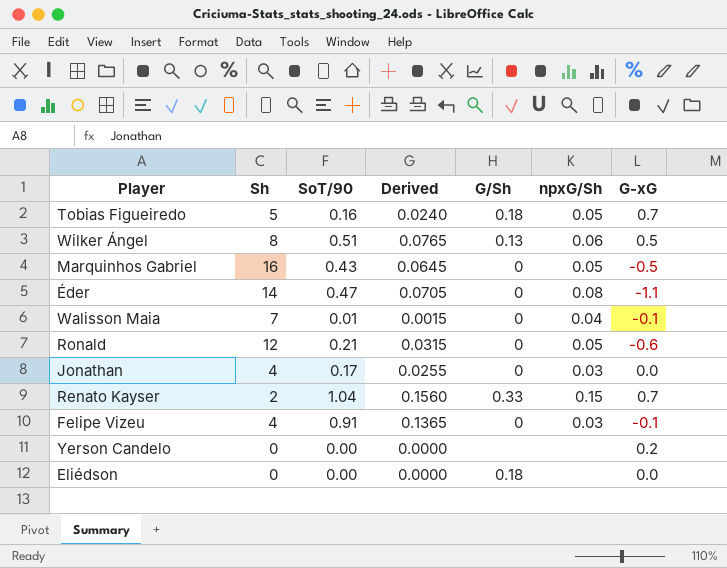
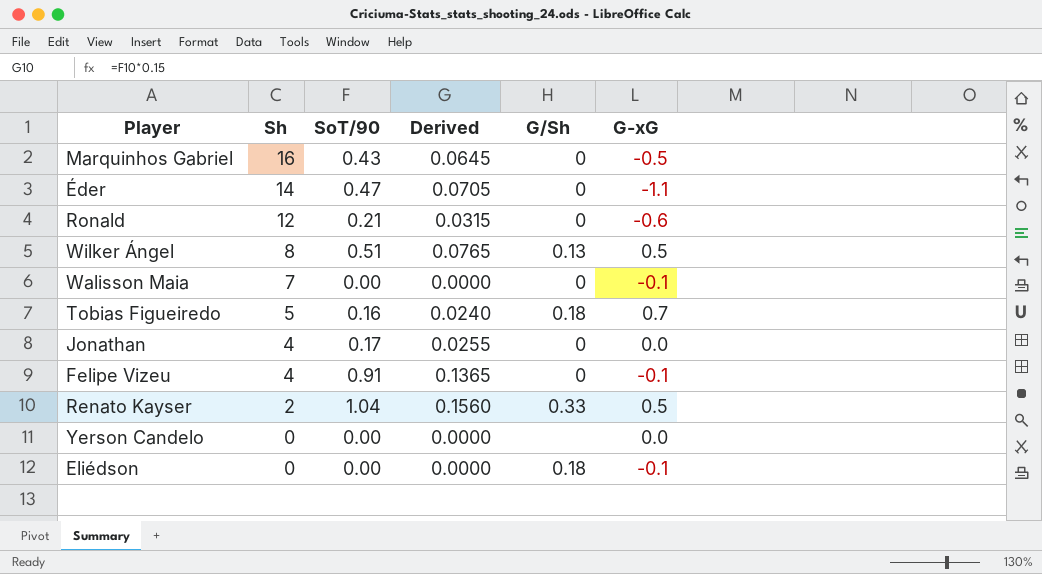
row order: none -> Sh descending
column npxG/Sh | position: 6 -> none
Walisson Maia | SoT/90: 0.01 -> 0.00
Walisson Maia | Derived: 0.0015 -> 0.0000
Renato Kayser | G-xG: 0.7 -> 0.5
Yerson Candelo | G-xG: 0.2 -> 0.0
Eliédson | G-xG: 0.0 -> -0.1

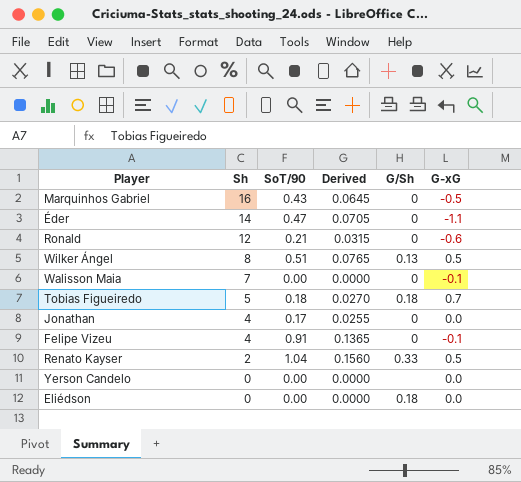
Tobias Figueiredo | SoT/90: 0.16 -> 0.18
Tobias Figueiredo | Derived: 0.0240 -> 0.0270
Eliédson | G-xG: -0.1 -> 0.0

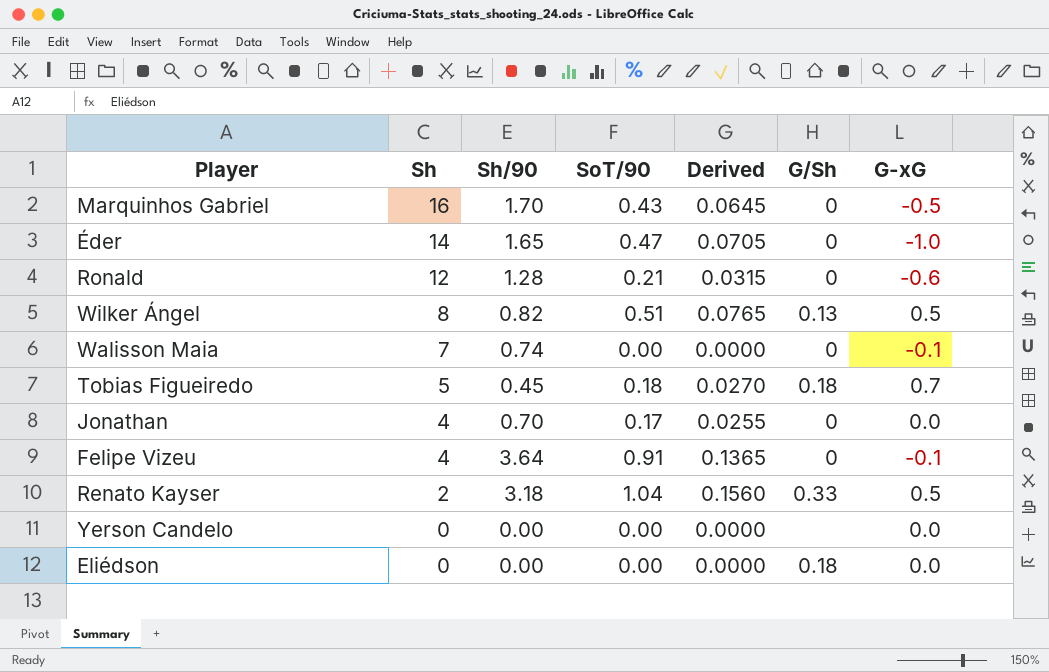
column Sh/90 | position: none -> 3
Éder | G-xG: -1.1 -> -1.0

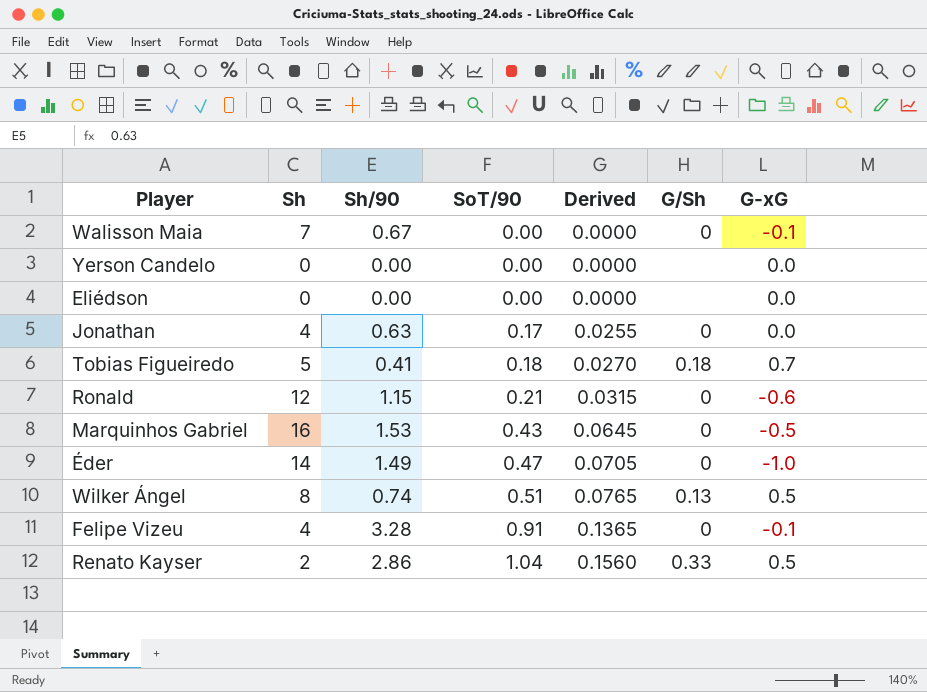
row order: Sh descending -> SoT/90 ascending
Walisson Maia | Sh/90: 0.74 -> 0.67
Eliédson | G/Sh: 0.18 -> none
Jonathan | Sh/90: 0.70 -> 0.63
Tobias Figueiredo | Sh/90: 0.45 -> 0.41
Ronald | Sh/90: 1.28 -> 1.15
Marquinhos Gabriel | Sh/90: 1.70 -> 1.53
Éder | Sh/90: 1.65 -> 1.49
Wilker Ángel | Sh/90: 0.82 -> 0.74
Felipe Vizeu | Sh/90: 3.64 -> 3.28
Renato Kayser | Sh/90: 3.18 -> 2.86

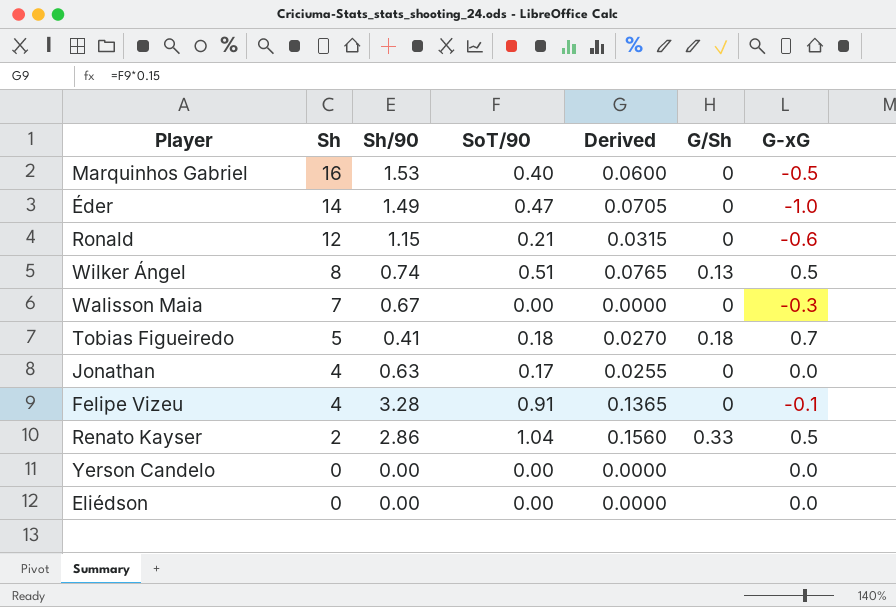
row order: SoT/90 ascending -> Sh descending
Marquinhos Gabriel | SoT/90: 0.43 -> 0.40
Marquinhos Gabriel | Derived: 0.0645 -> 0.0600
Walisson Maia | G-xG: -0.1 -> -0.3

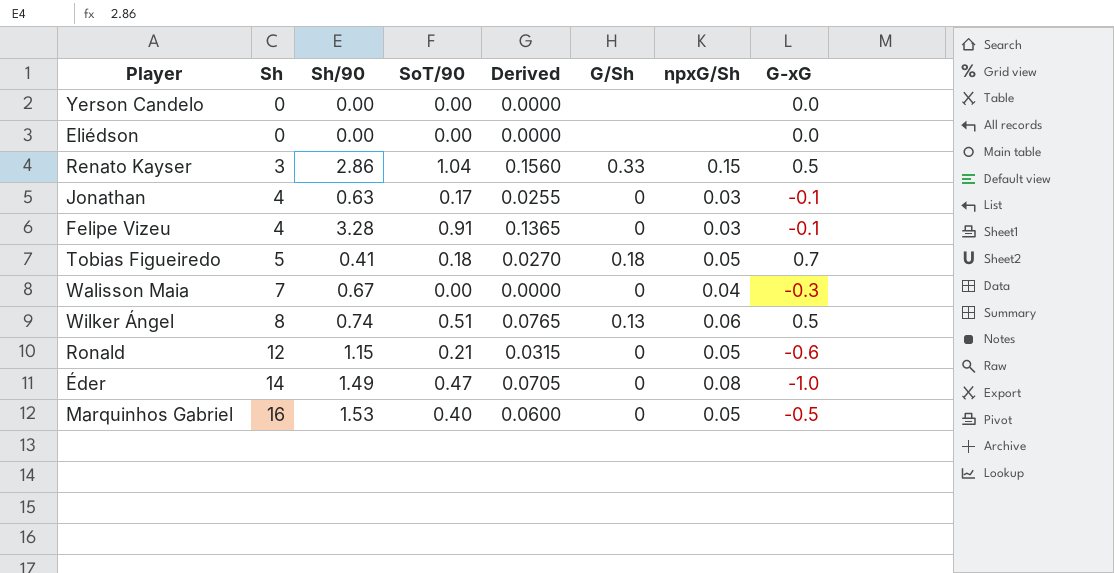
row order: Sh descending -> Sh ascending
column npxG/Sh | position: none -> 7
Renato Kayser | Sh: 2 -> 3
Jonathan | G-xG: 0.0 -> -0.1

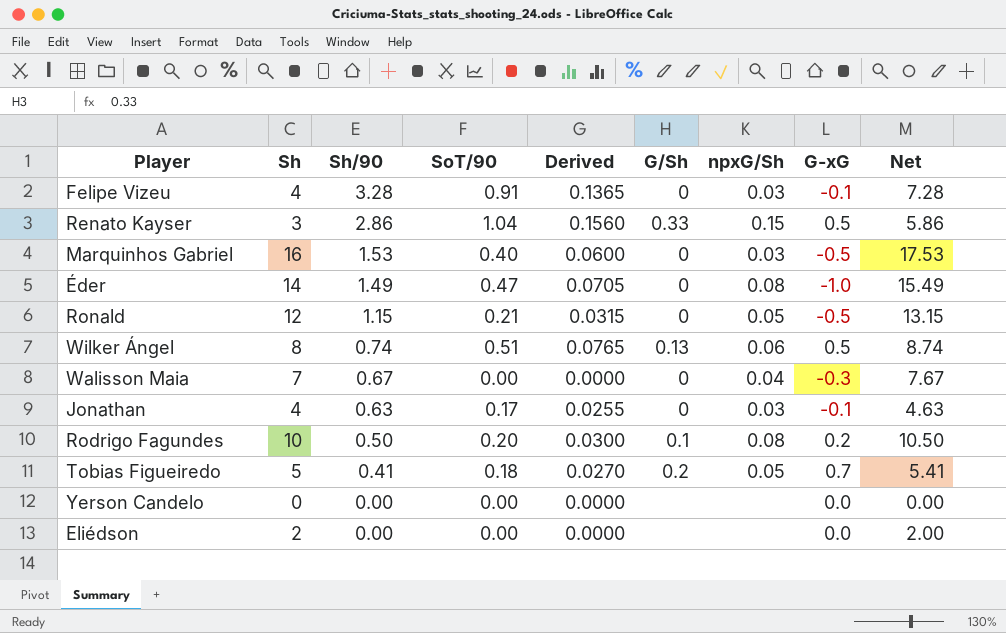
row order: Sh ascending -> Sh/90 descending
column Net | formula: none -> [Sh] + [Sh/90]
Marquinhos Gabriel | npxG/Sh: 0.05 -> 0.03
Ronald | G-xG: -0.6 -> -0.5
row Rodrigo Fagundes: none -> 10 | 0.50 | 0.20 | 0.0300 | 0.1 | 0.08 | 0.2 | 10.50
Tobias Figueiredo | G/Sh: 0.18 -> 0.2
Eliédson | Sh: 0 -> 2

